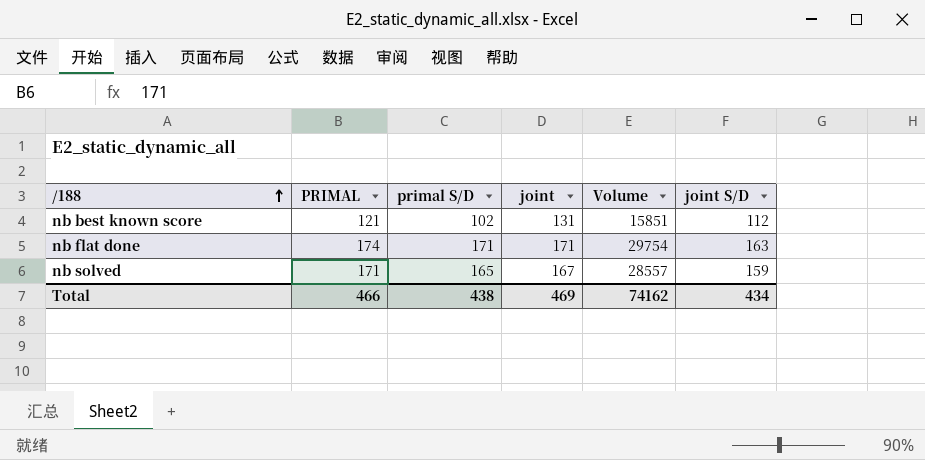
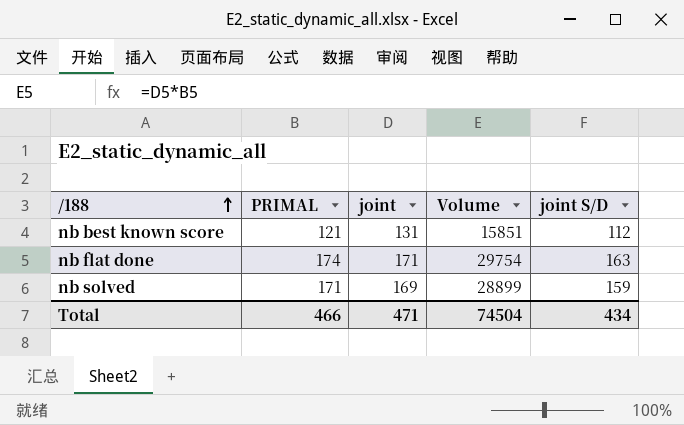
column primal S/D | position: 3 -> none
nb solved | joint: 167 -> 169
nb solved | Volume: 28557 -> 28899
Total | joint: 469 -> 471
Total | Volume: 74162 -> 74504

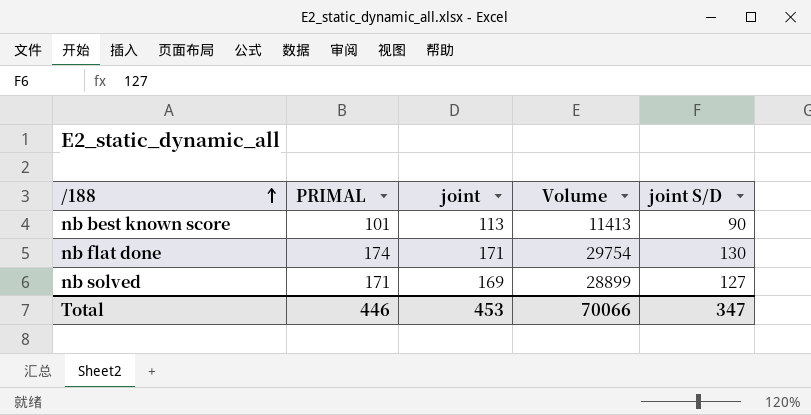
nb best known score | PRIMAL: 121 -> 101
nb best known score | joint: 131 -> 113
nb best known score | Volume: 15851 -> 11413
nb best known score | joint S/D: 112 -> 90
nb flat done | joint S/D: 163 -> 130
nb solved | joint S/D: 159 -> 127
Total | PRIMAL: 466 -> 446
Total | joint: 471 -> 453
Total | Volume: 74504 -> 70066
Total | joint S/D: 434 -> 347

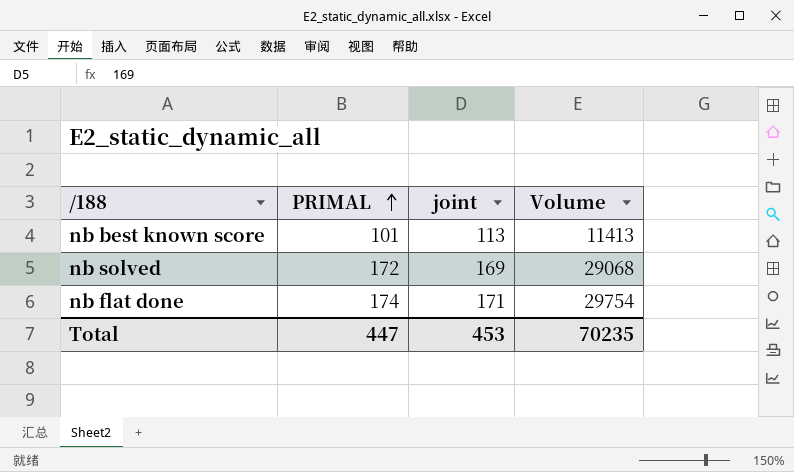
row order: /188 ascending -> PRIMAL ascending
column joint S/D | position: 5 -> none
nb solved | PRIMAL: 171 -> 172
nb solved | Volume: 28899 -> 29068
Total | PRIMAL: 446 -> 447
Total | Volume: 70066 -> 70235

